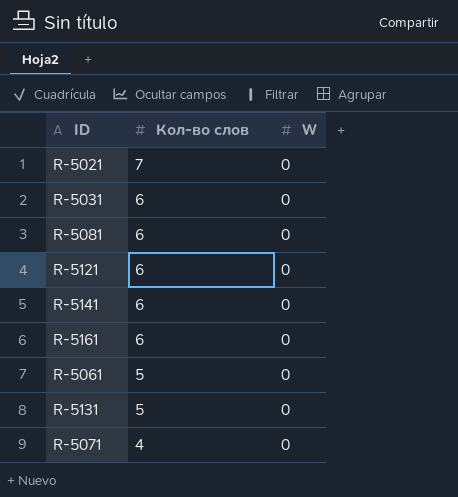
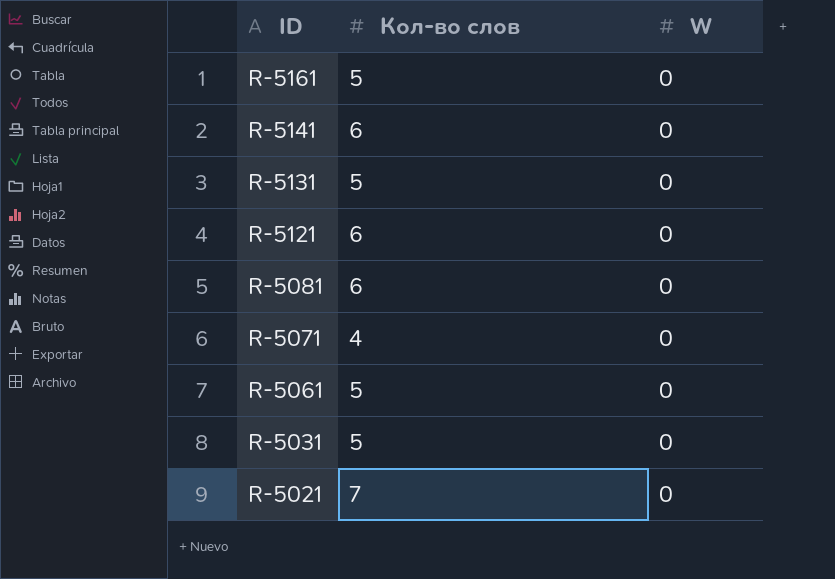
row order: Кол-во слов descending -> ID descending
R-5161 | Кол-во слов: 6 -> 5
R-5031 | Кол-во слов: 6 -> 5

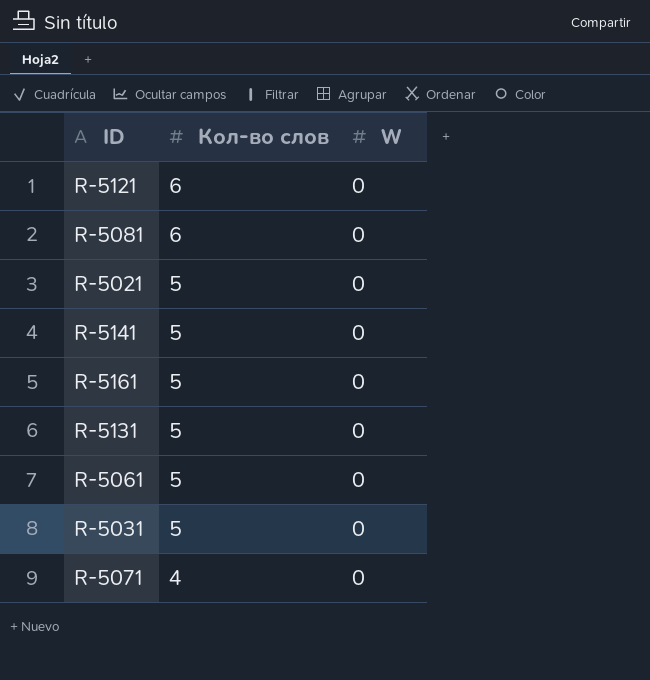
row order: ID descending -> Кол-во слов descending
R-5021 | Кол-во слов: 7 -> 5
R-5141 | Кол-во слов: 6 -> 5

